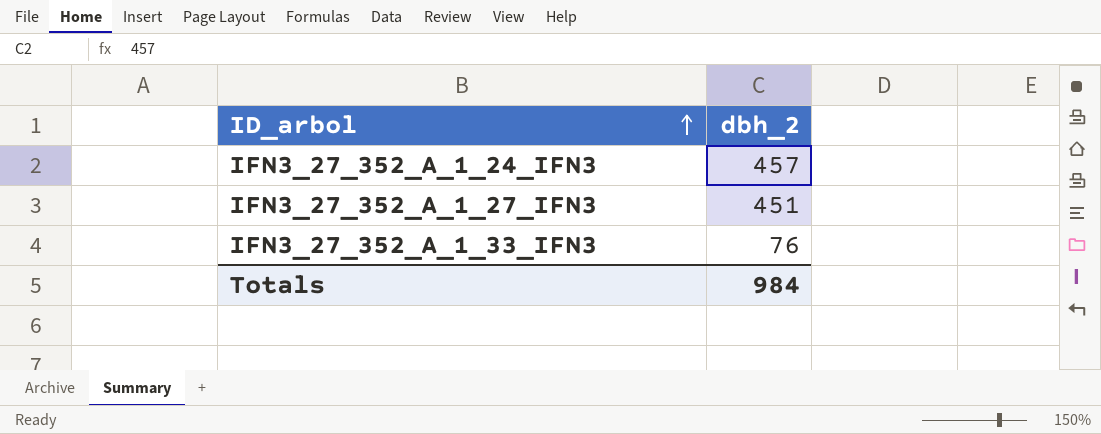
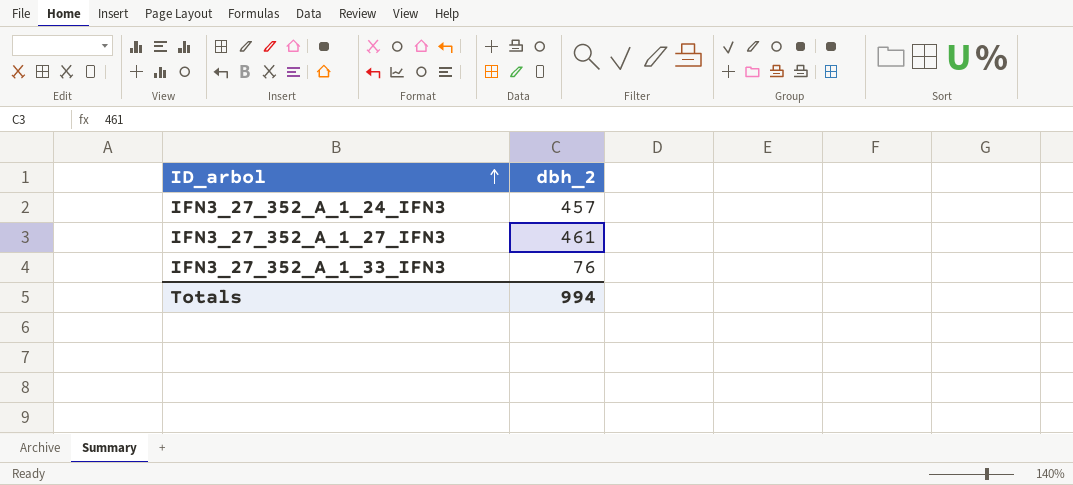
IFN3_27_352_A_1_27_IFN3 | dbh_2: 451 -> 461
Totals | dbh_2: 984 -> 994

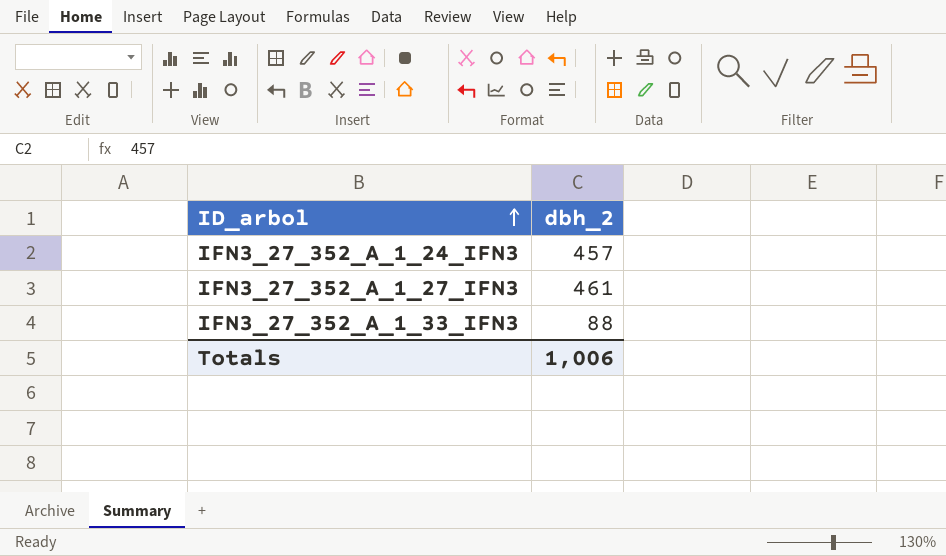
IFN3_27_352_A_1_33_IFN3 | dbh_2: 76 -> 88
Totals | dbh_2: 994 -> 1,006

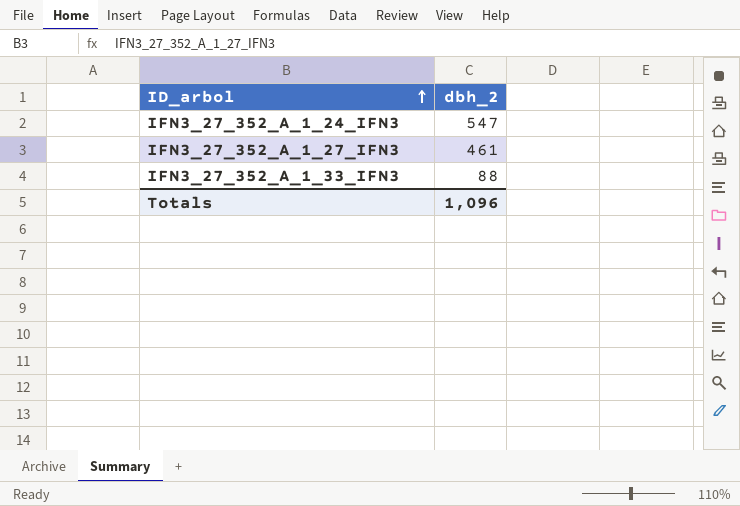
IFN3_27_352_A_1_24_IFN3 | dbh_2: 457 -> 547
Totals | dbh_2: 1,006 -> 1,096

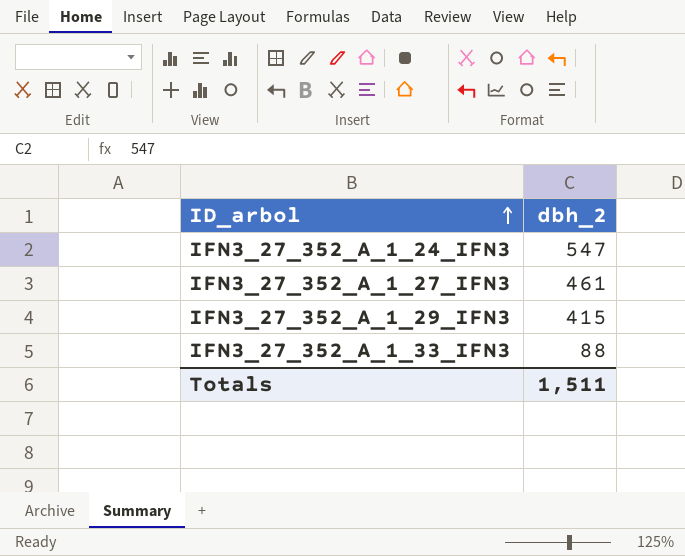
row IFN3_27_352_A_1_29_IFN3: none -> 415
Totals | dbh_2: 1,096 -> 1,511

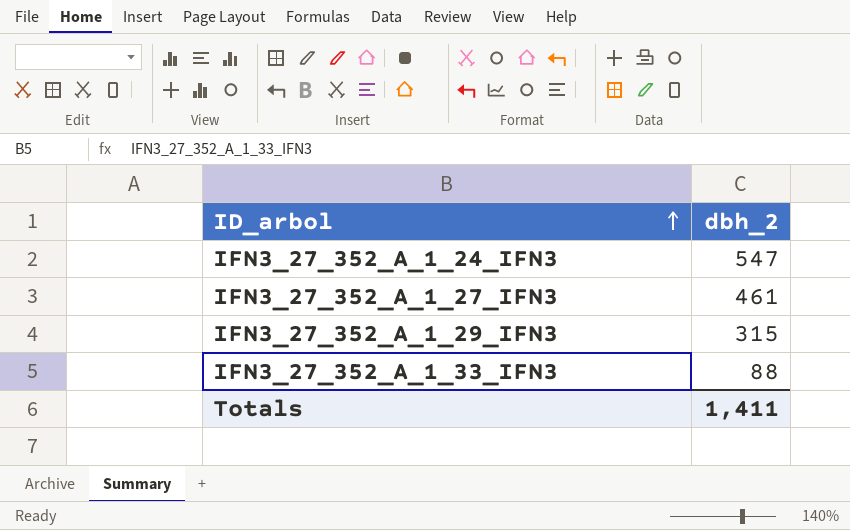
IFN3_27_352_A_1_29_IFN3 | dbh_2: 415 -> 315
Totals | dbh_2: 1,511 -> 1,411

